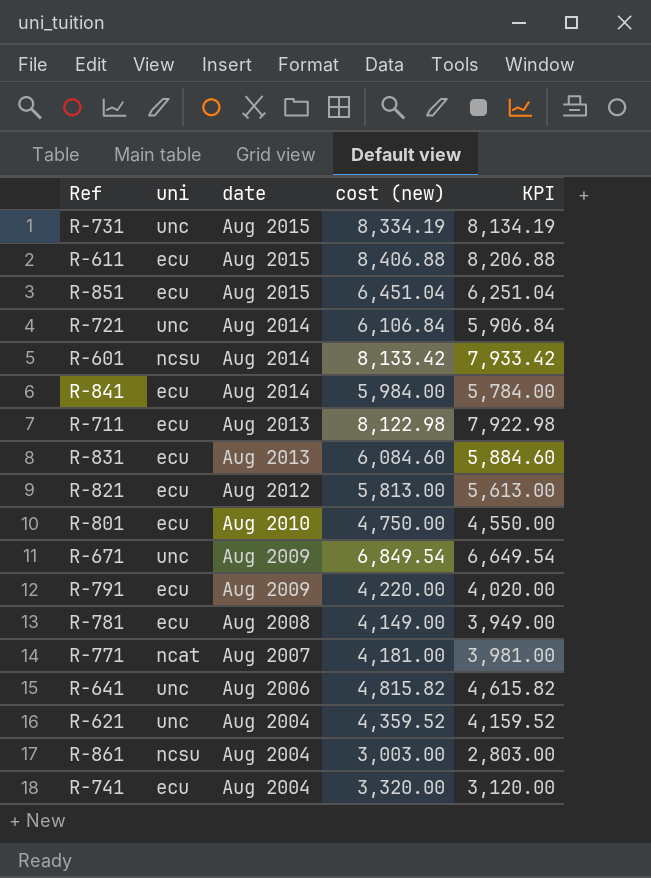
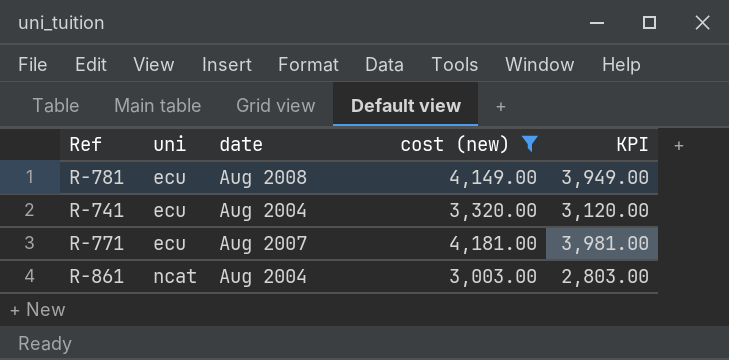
filter: none -> cost (new) <= 4,181.00
row order: date descending -> uni ascending
R-771 | uni: ncat -> ecu
R-861 | uni: ncsu -> ncat

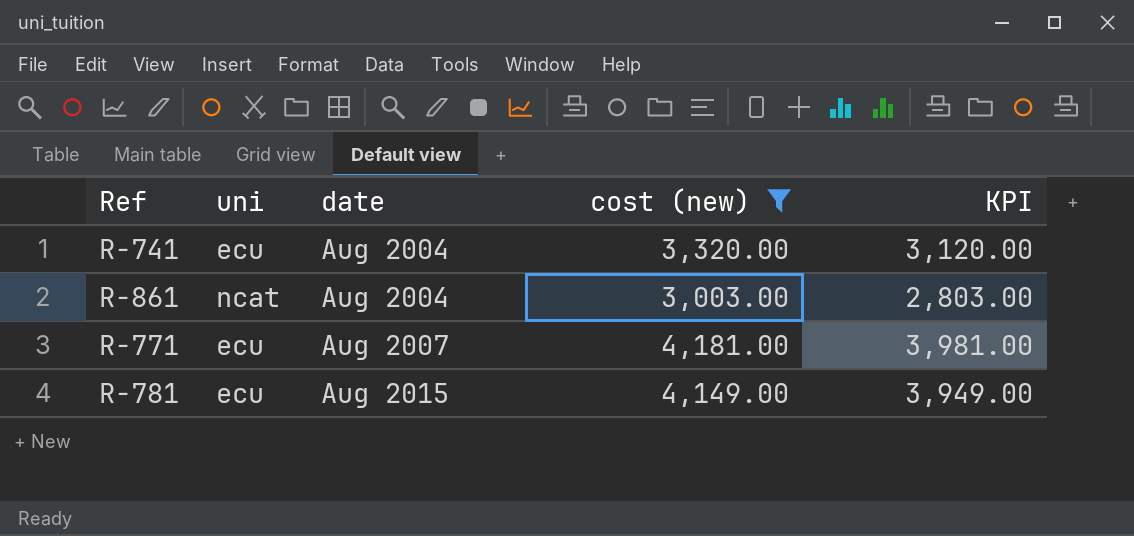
row order: uni ascending -> date ascending
R-781 | date: Aug 2008 -> Aug 2015

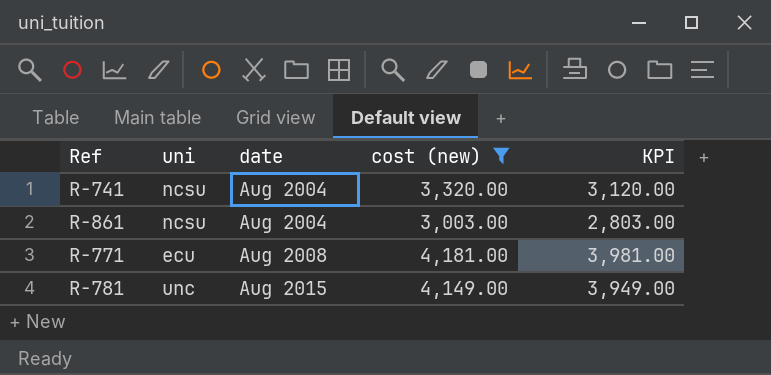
R-741 | uni: ecu -> ncsu
R-861 | uni: ncat -> ncsu
R-771 | date: Aug 2007 -> Aug 2008
R-781 | uni: ecu -> unc

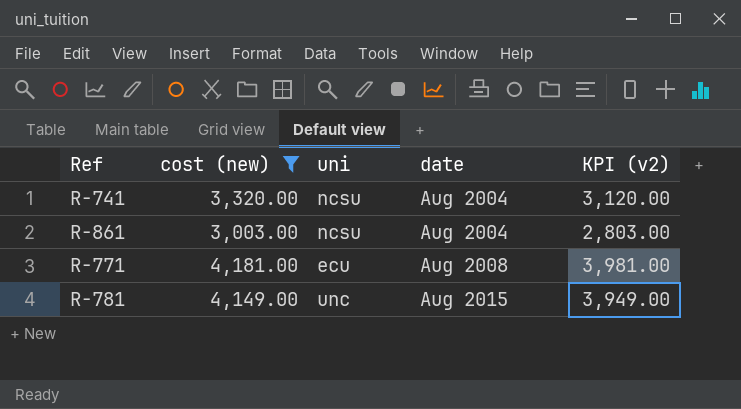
column cost (new) | position: 4 -> 2
column name: KPI -> KPI (v2)

